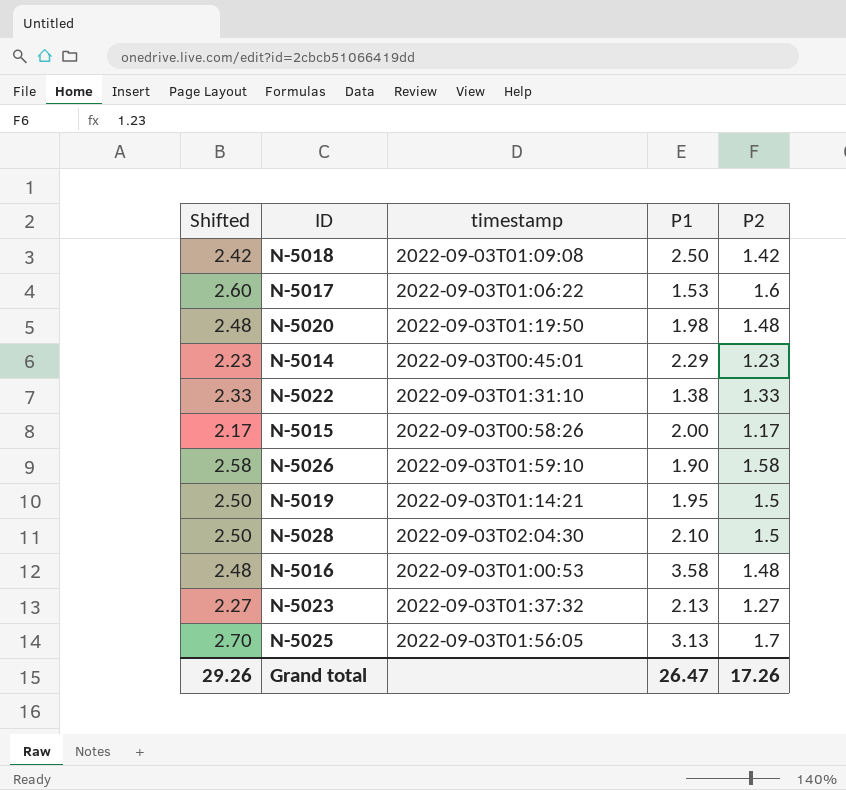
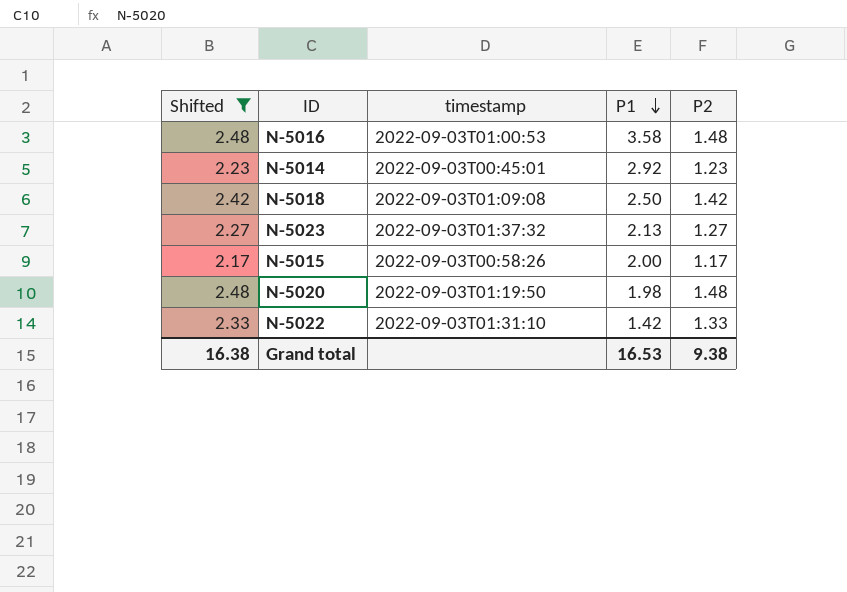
filter: none -> Shifted <= 2.48
row order: none -> P1 descending
N-5014 | P1: 2.29 -> 2.92
N-5022 | P1: 1.38 -> 1.42
Grand total | Shifted: 29.26 -> 16.38
Grand total | P1: 26.47 -> 16.53
Grand total | P2: 17.26 -> 9.38

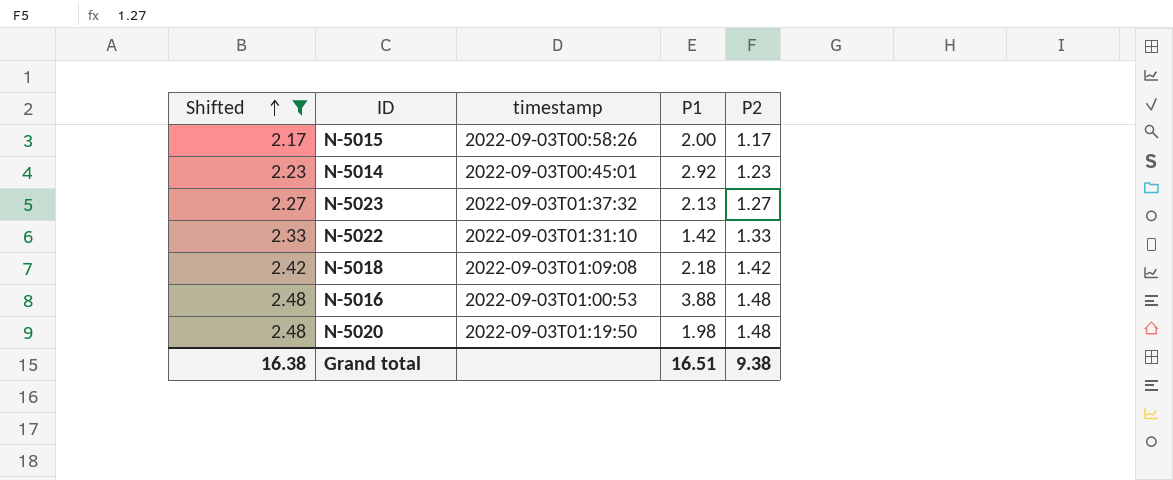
row order: P1 descending -> Shifted ascending
N-5018 | P1: 2.50 -> 2.18
N-5016 | P1: 3.58 -> 3.88
Grand total | P1: 16.53 -> 16.51

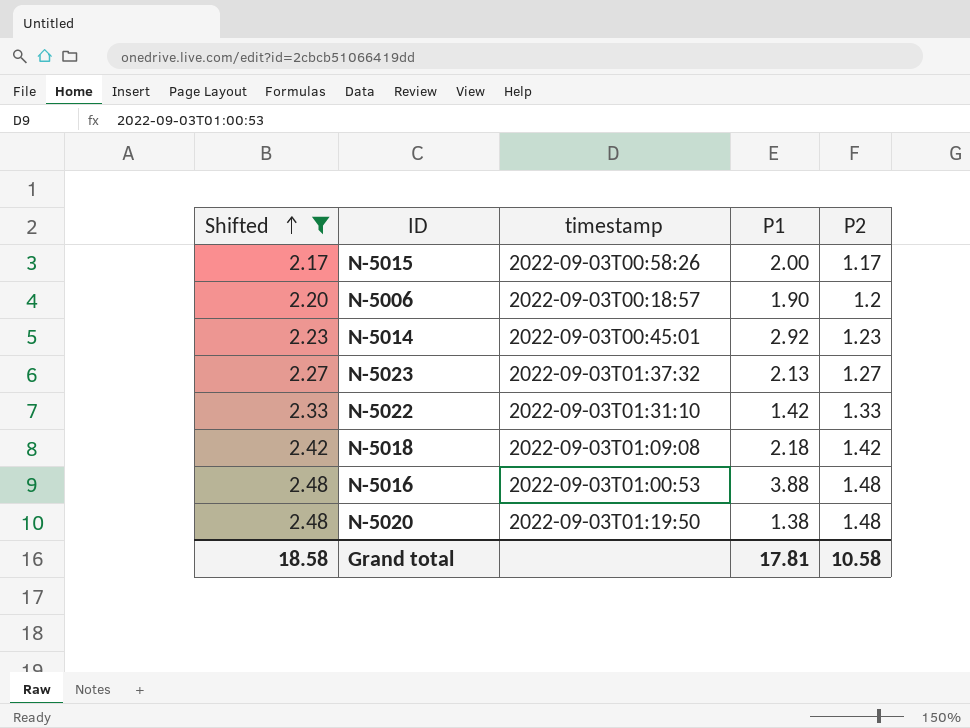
row N-5006: none -> 2.20 | 2022-09-03T00:18:57 | 1.90 | 1.2
N-5020 | P1: 1.98 -> 1.38
Grand total | Shifted: 16.38 -> 18.58
Grand total | P1: 16.51 -> 17.81
Grand total | P2: 9.38 -> 10.58

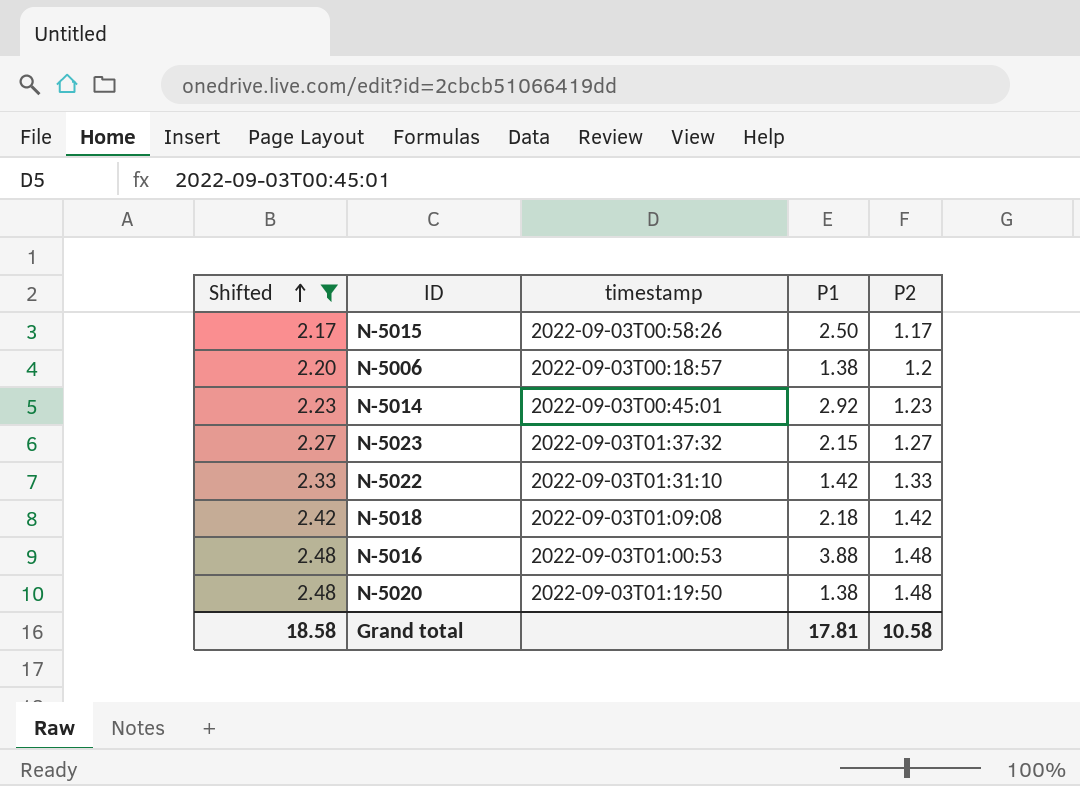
N-5015 | P1: 2.00 -> 2.50
N-5006 | P1: 1.90 -> 1.38
N-5023 | P1: 2.13 -> 2.15

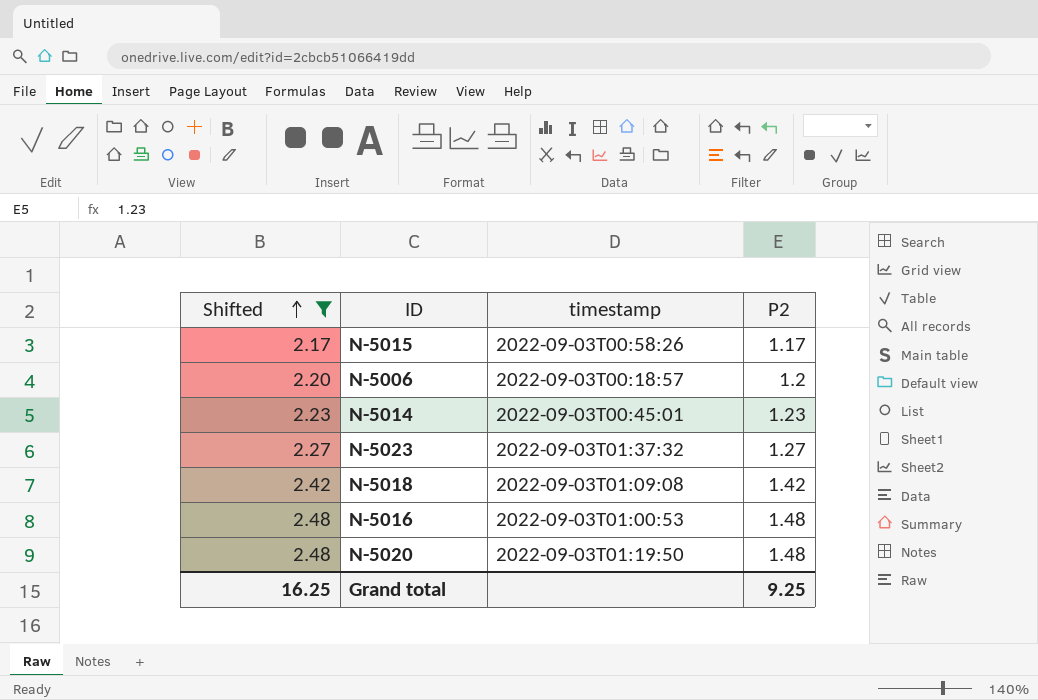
column P1 | position: 4 -> none
row N-5022: 2.33 | 2022-09-03T01:31:10 | 1.42 | 1.33 -> none
Grand total | Shifted: 18.58 -> 16.25
Grand total | P2: 10.58 -> 9.25

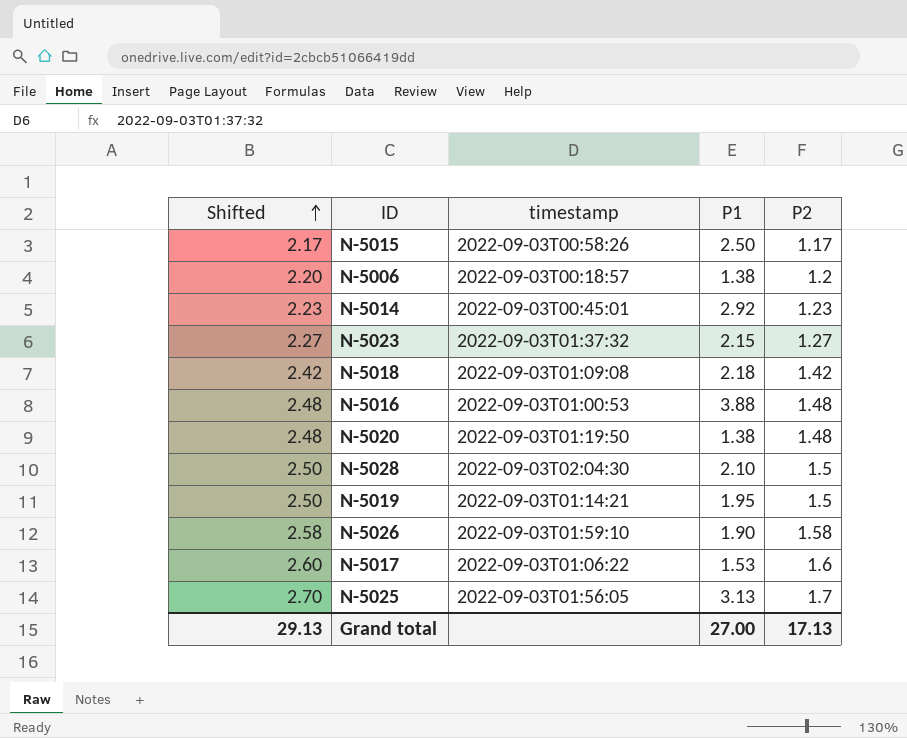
filter: Shifted <= 2.48 -> none
column P1 | position: none -> 4
Grand total | Shifted: 16.25 -> 29.13
Grand total | P2: 9.25 -> 17.13

